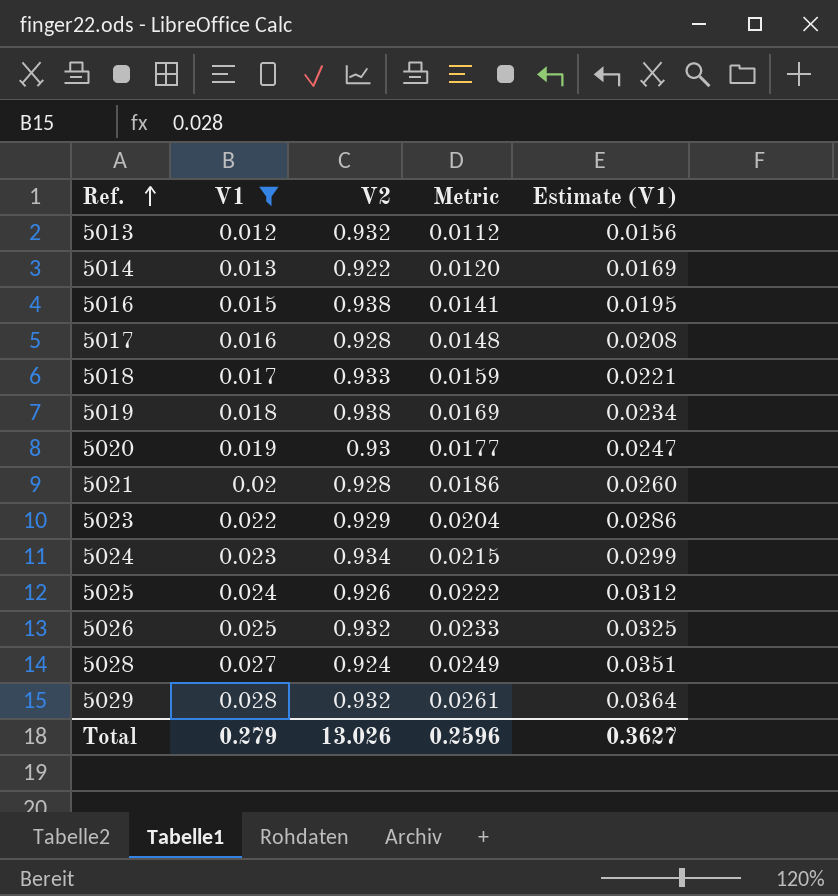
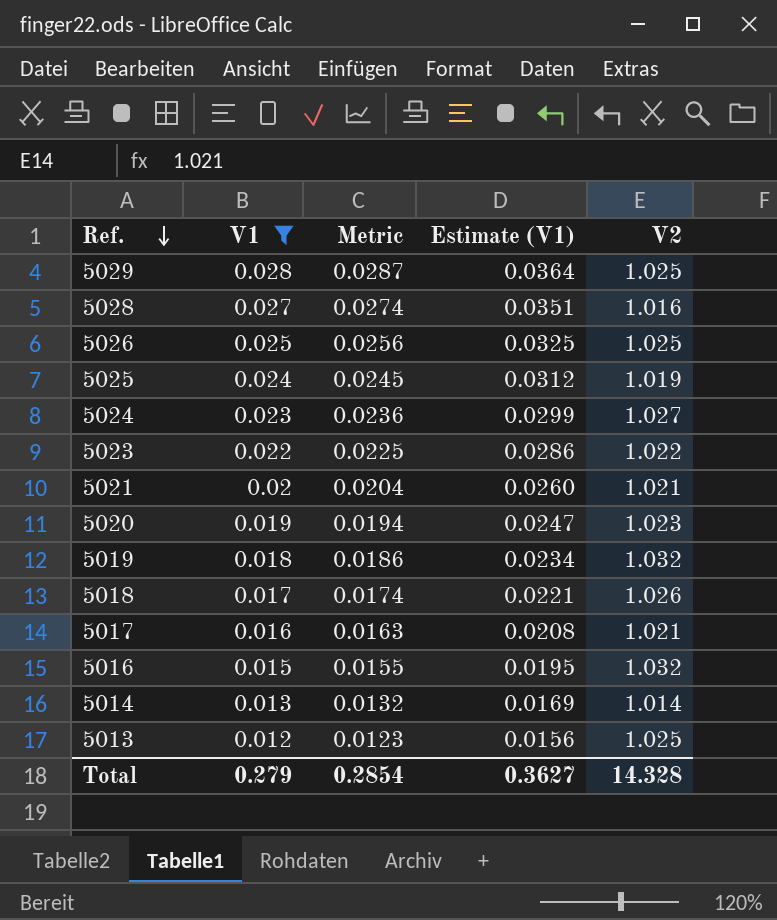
row order: Ref. ascending -> Ref. descending
column V2 | position: 3 -> 5
5029 | Metric: 0.0261 -> 0.0287
5029 | V2: 0.932 -> 1.025
5028 | Metric: 0.0249 -> 0.0274
5028 | V2: 0.924 -> 1.016
5026 | Metric: 0.0233 -> 0.0256
5026 | V2: 0.932 -> 1.025
5025 | Metric: 0.0222 -> 0.0245
5025 | V2: 0.926 -> 1.019
5024 | Metric: 0.0215 -> 0.0236
5024 | V2: 0.934 -> 1.027
5023 | Metric: 0.0204 -> 0.0225
5023 | V2: 0.929 -> 1.022
5021 | Metric: 0.0186 -> 0.0204
5021 | V2: 0.928 -> 1.021
5020 | Metric: 0.0177 -> 0.0194
5020 | V2: 0.93 -> 1.023
5019 | Metric: 0.0169 -> 0.0186
5019 | V2: 0.938 -> 1.032
5018 | Metric: 0.0159 -> 0.0174
5018 | V2: 0.933 -> 1.026
5017 | Metric: 0.0148 -> 0.0163
5017 | V2: 0.928 -> 1.021
5016 | Metric: 0.0141 -> 0.0155
5016 | V2: 0.938 -> 1.032
5014 | Metric: 0.0120 -> 0.0132
5014 | V2: 0.922 -> 1.014
5013 | Metric: 0.0112 -> 0.0123
5013 | V2: 0.932 -> 1.025
Total | Metric: 0.2596 -> 0.2854
Total | V2: 13.026 -> 14.328

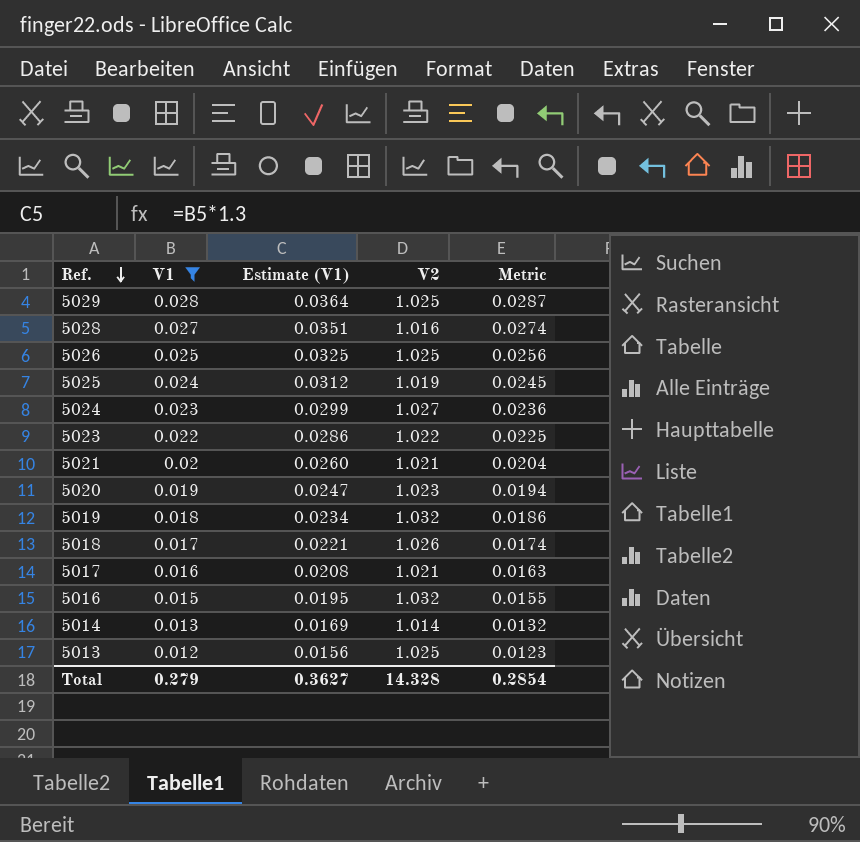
column Metric | position: 3 -> 5

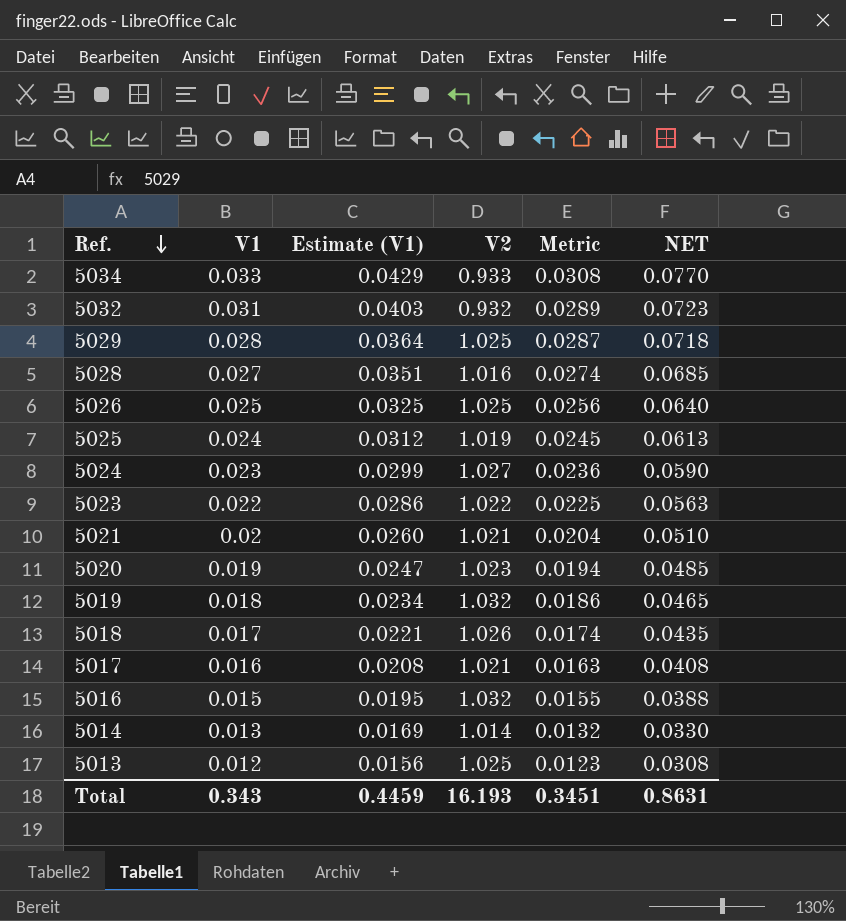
filter: V1 <= 0.028 -> none
column NET | formula: none -> [Metric] * 2.5
Total | V1: 0.279 -> 0.343
Total | Estimate (V1): 0.3627 -> 0.4459
Total | V2: 14.328 -> 16.193
Total | Metric: 0.2854 -> 0.3451

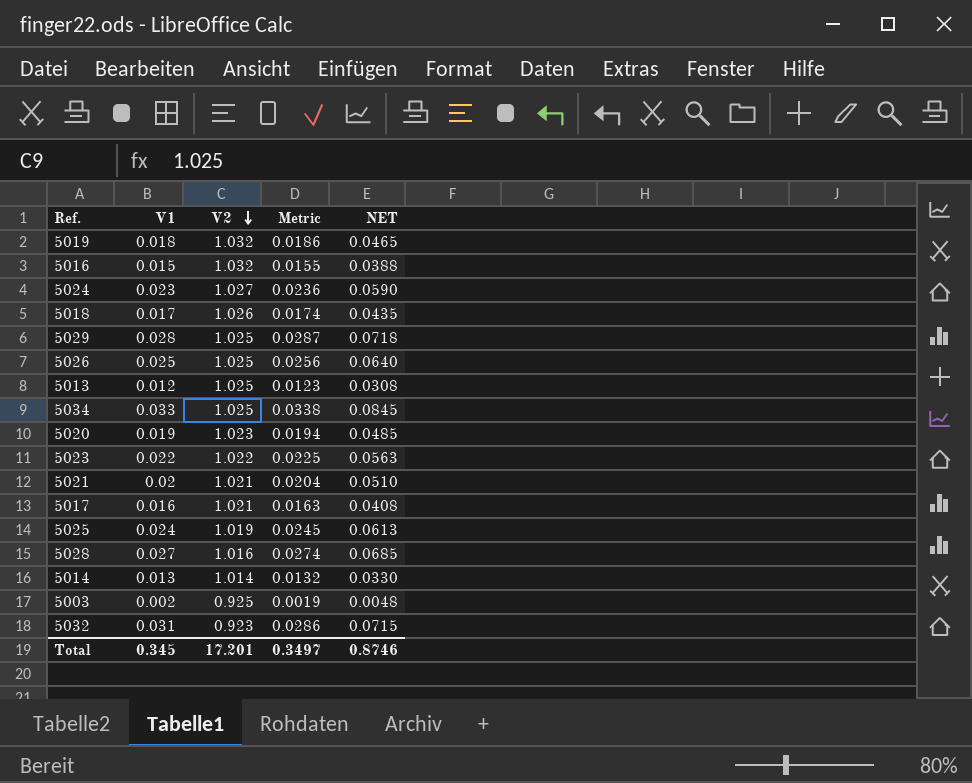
row order: Ref. descending -> V2 descending
column Estimate (V1) | formula: [V1] * 1.3 -> none
5034 | V2: 0.933 -> 1.025
5034 | Metric: 0.0308 -> 0.0338
5034 | NET: 0.0770 -> 0.0845
row 5003: none -> 0.002 | 0.925 | 0.0019 | 0.0048
5032 | V2: 0.932 -> 0.923
5032 | Metric: 0.0289 -> 0.0286
5032 | NET: 0.0723 -> 0.0715
Total | V1: 0.343 -> 0.345
Total | V2: 16.193 -> 17.201
Total | Metric: 0.3451 -> 0.3497
Total | NET: 0.8631 -> 0.8746

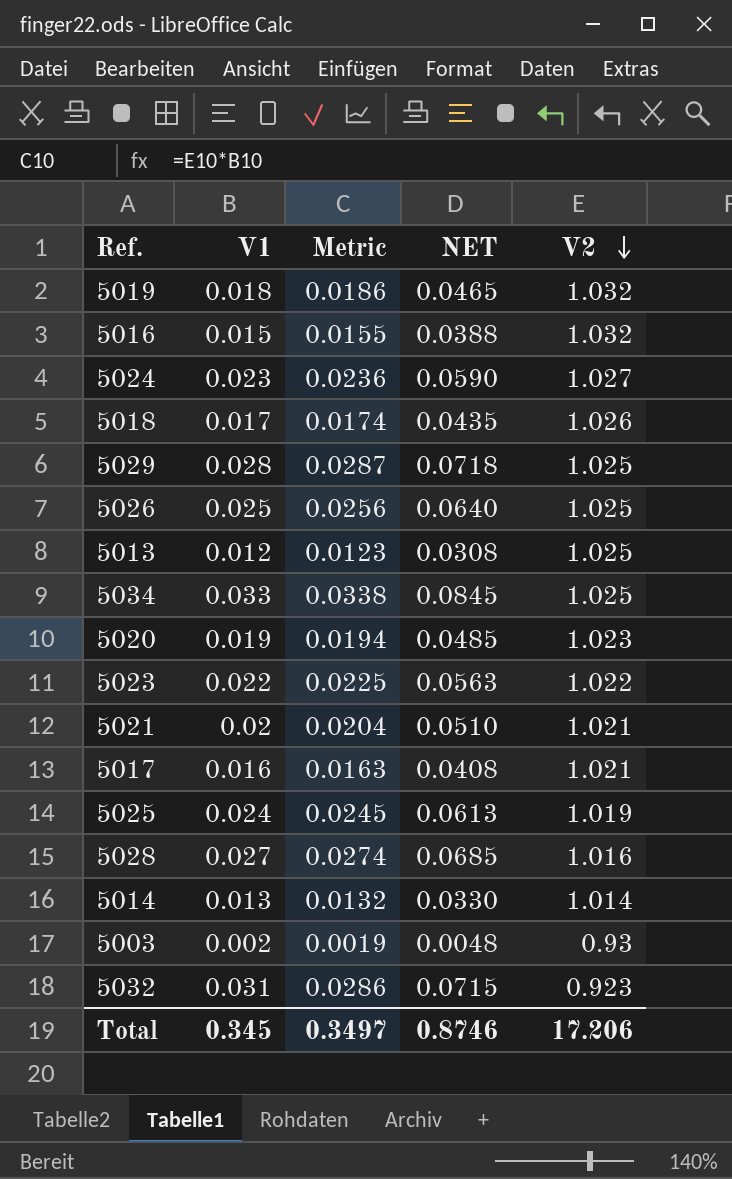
column V2 | position: 3 -> 5
5003 | V2: 0.925 -> 0.93
Total | V2: 17.201 -> 17.206

